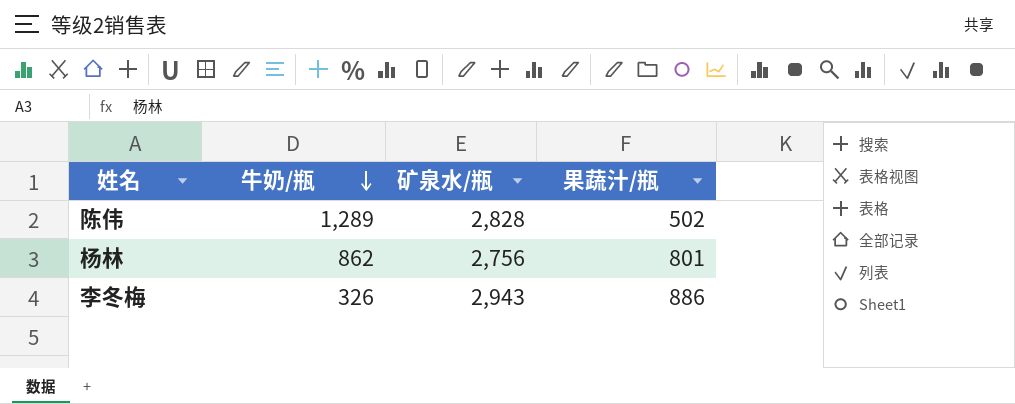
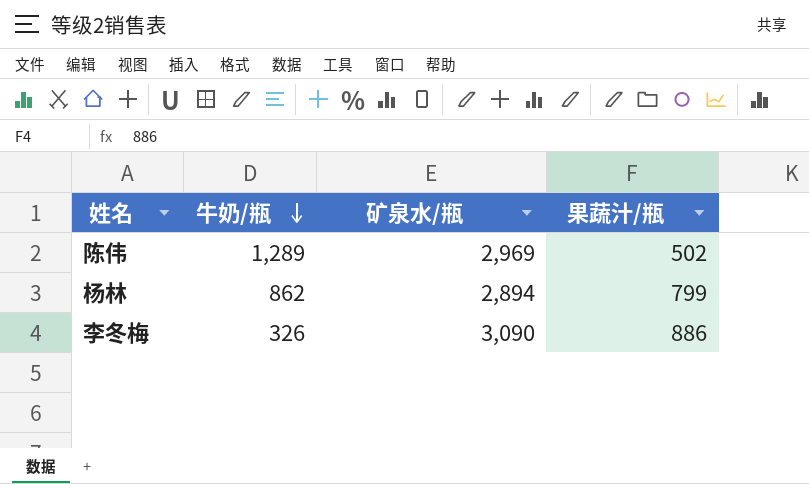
陈伟 | 矿泉水/瓶: 2,828 -> 2,969
杨林 | 矿泉水/瓶: 2,756 -> 2,894
杨林 | 果蔬汁/瓶: 801 -> 799
李冬梅 | 矿泉水/瓶: 2,943 -> 3,090

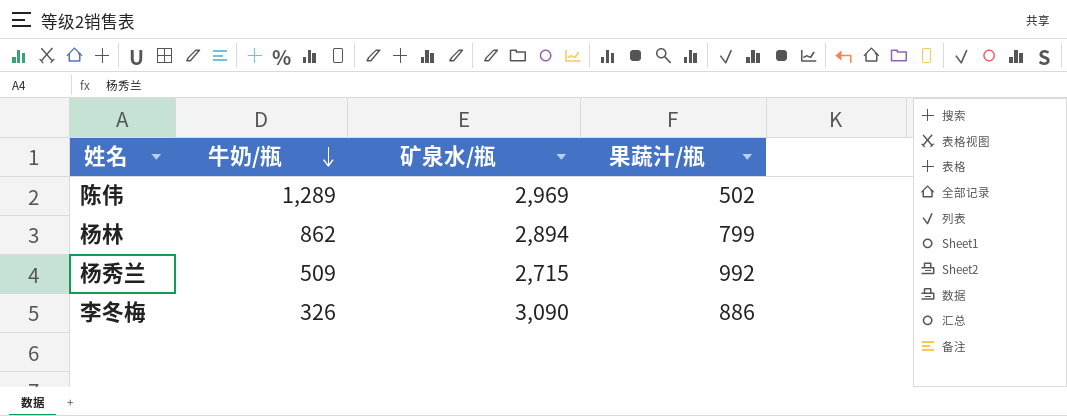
row 杨秀兰: none -> 509 | 2,715 | 992

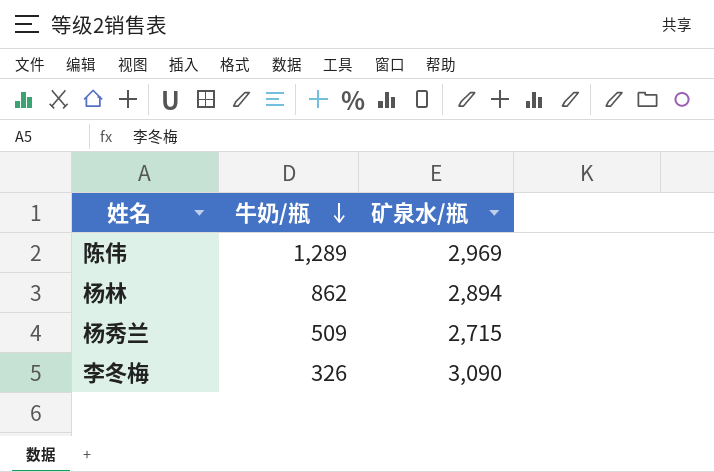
column 果蔬汁/瓶 | position: 4 -> none

